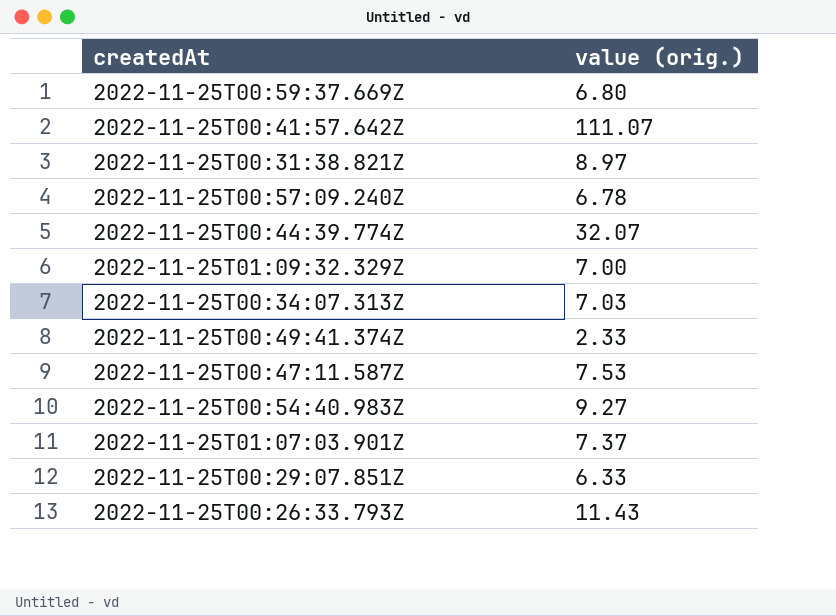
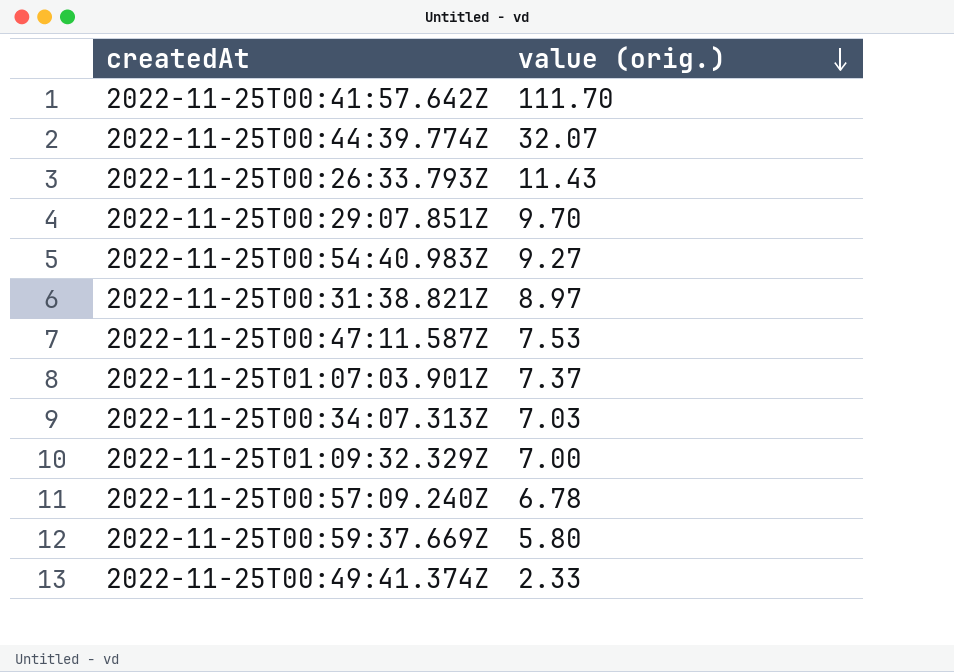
row order: none -> value (orig.) descending
2022-11-25T00:41:57.642Z | value (orig.): 111.07 -> 111.70
2022-11-25T00:29:07.851Z | value (orig.): 6.33 -> 9.70
2022-11-25T00:59:37.669Z | value (orig.): 6.80 -> 5.80

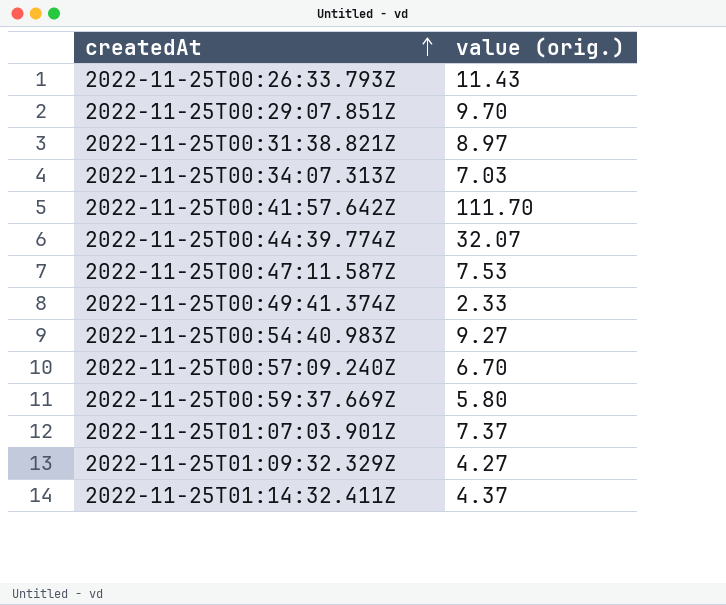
row order: value (orig.) descending -> createdAt ascending
2022-11-25T00:57:09.240Z | value (orig.): 6.78 -> 6.70
2022-11-25T01:09:32.329Z | value (orig.): 7.00 -> 4.27
row 2022-11-25T01:14:32.411Z: none -> 4.37

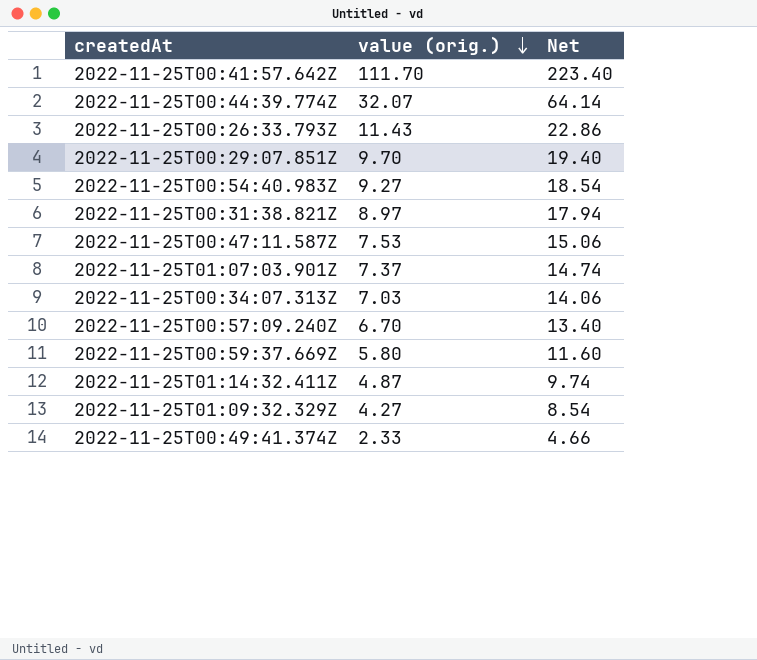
row order: createdAt ascending -> value (orig.) descending
column Net | formula: none -> [value (orig.)] * 2
2022-11-25T01:14:32.411Z | value (orig.): 4.37 -> 4.87

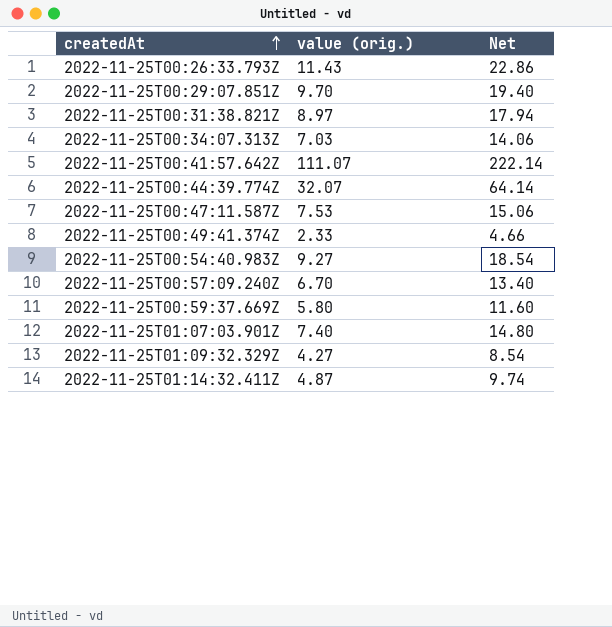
row order: value (orig.) descending -> createdAt ascending
2022-11-25T00:41:57.642Z | value (orig.): 111.70 -> 111.07
2022-11-25T00:41:57.642Z | Net: 223.40 -> 222.14
2022-11-25T01:07:03.901Z | value (orig.): 7.37 -> 7.40
2022-11-25T01:07:03.901Z | Net: 14.74 -> 14.80

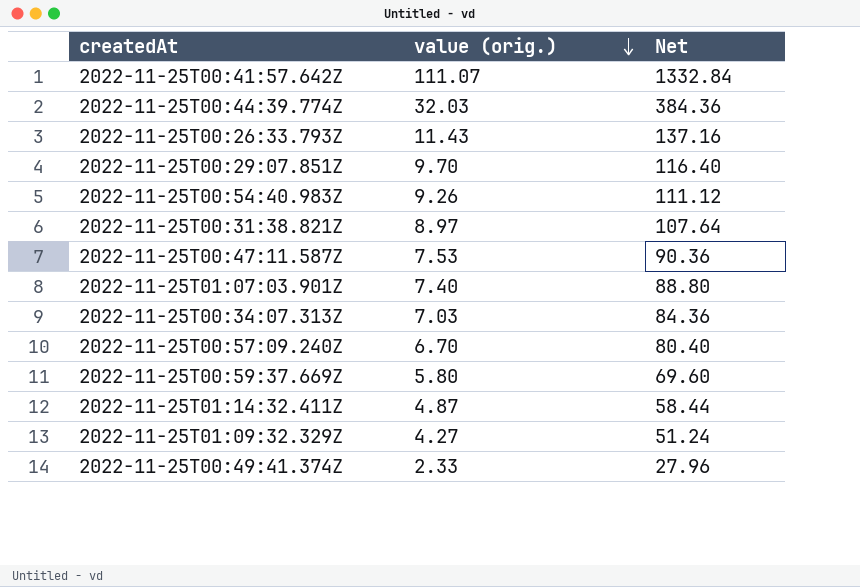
row order: createdAt ascending -> value (orig.) descending
column Net | formula: [value (orig.)] * 2 -> [value (orig.)] * 12
2022-11-25T00:44:39.774Z | value (orig.): 32.07 -> 32.03
2022-11-25T00:54:40.983Z | value (orig.): 9.27 -> 9.26

